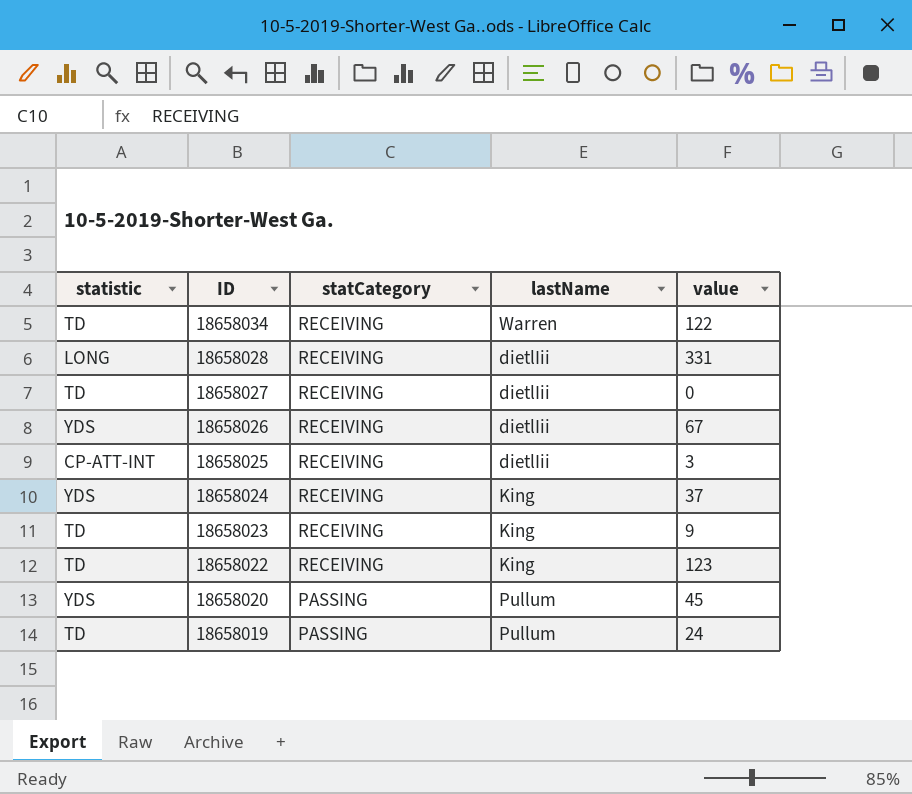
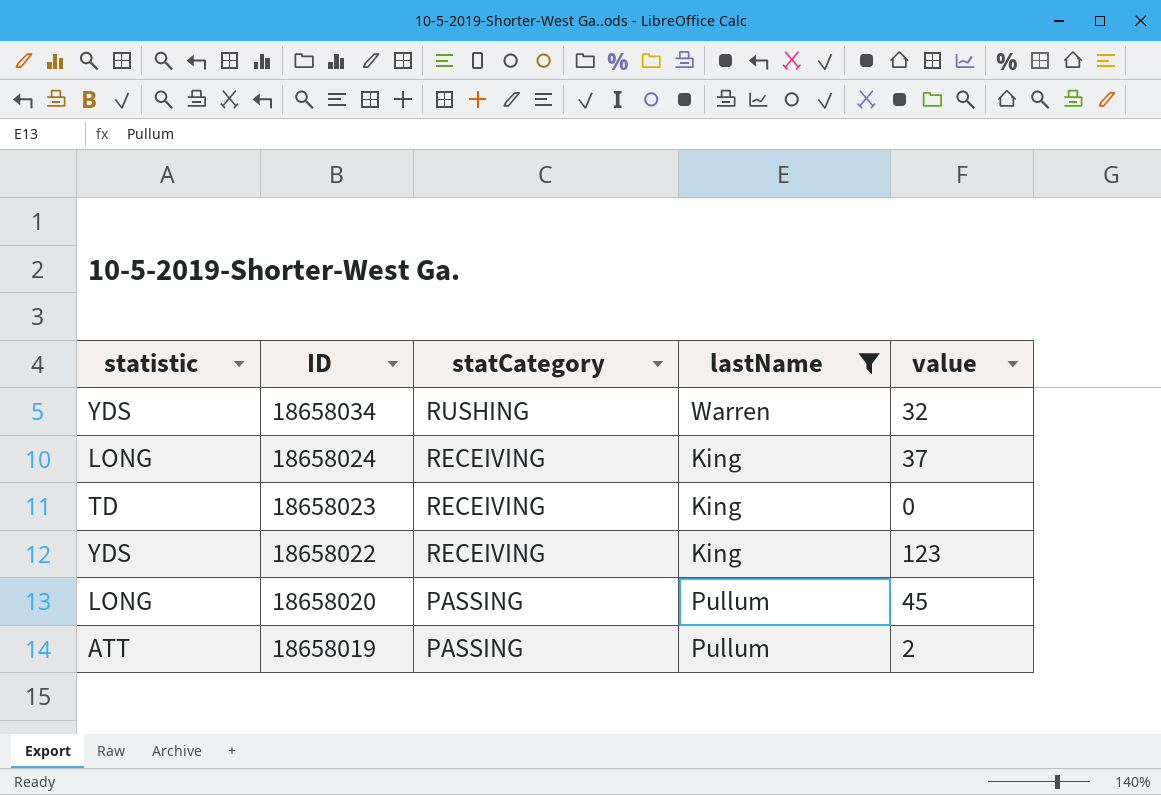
filter: none -> lastName != dietlIii
18658034 | statistic: TD -> YDS
18658034 | statCategory: RECEIVING -> RUSHING
18658034 | value: 122 -> 32
18658024 | statistic: YDS -> LONG
18658023 | value: 9 -> 0
18658022 | statistic: TD -> YDS
18658020 | statistic: YDS -> LONG
18658019 | statistic: TD -> ATT
18658019 | value: 24 -> 2

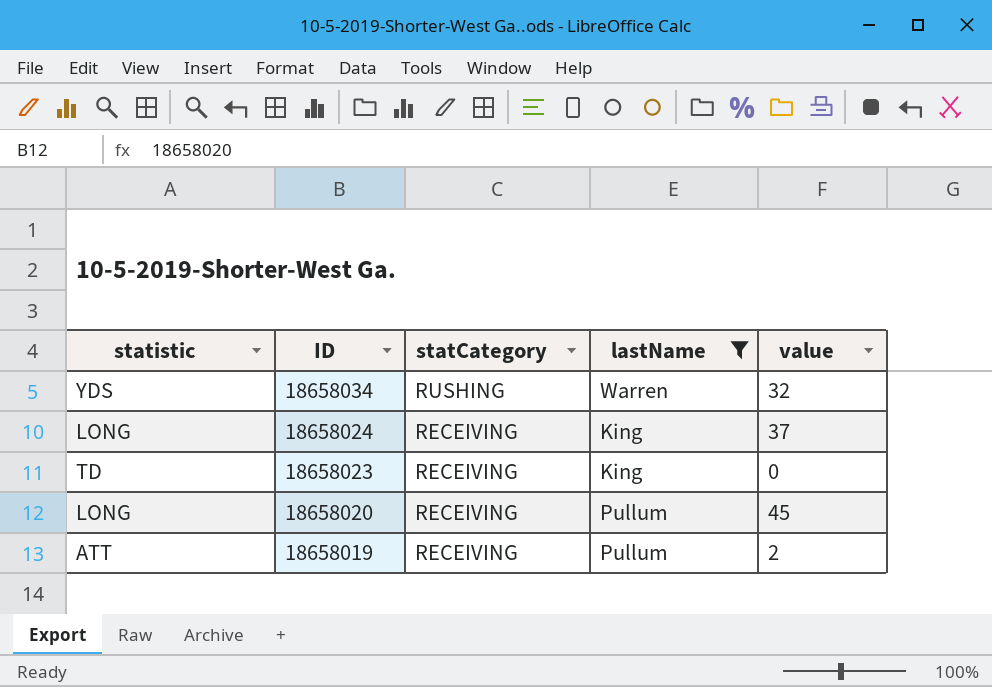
row 18658022: YDS | RECEIVING | King | 123 -> none
18658020 | statCategory: PASSING -> RECEIVING
18658019 | statCategory: PASSING -> RECEIVING

